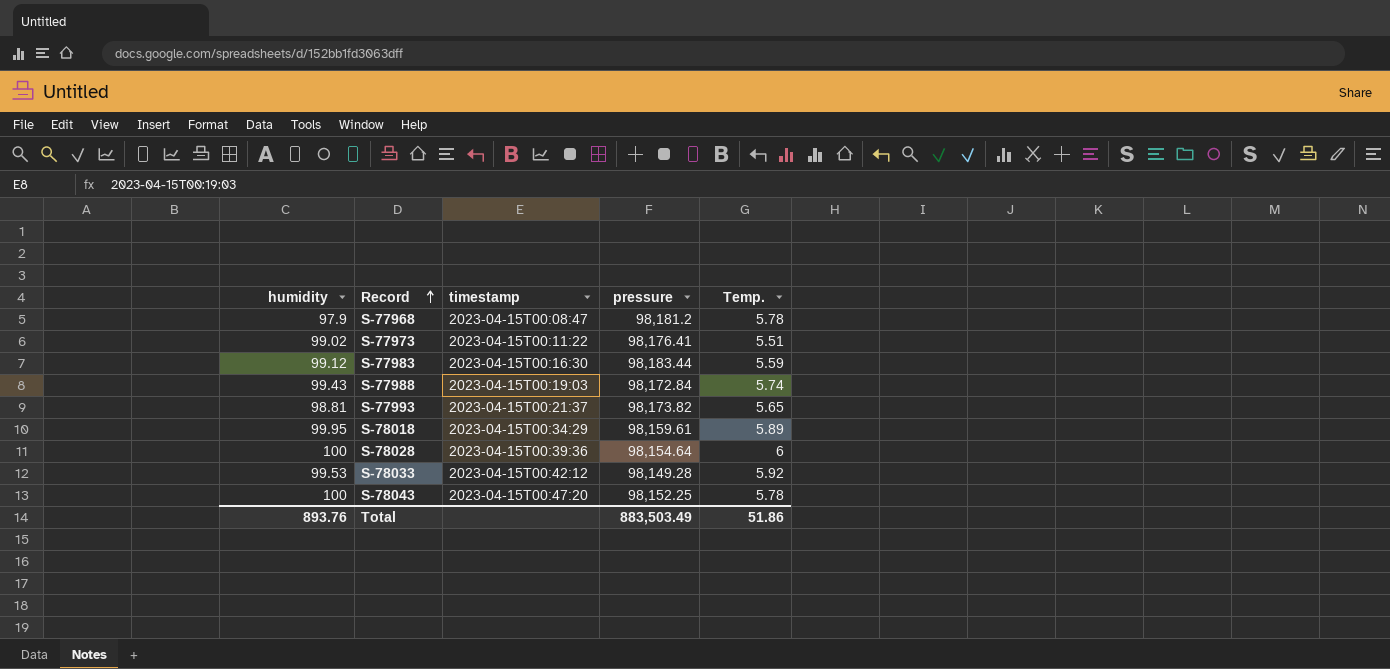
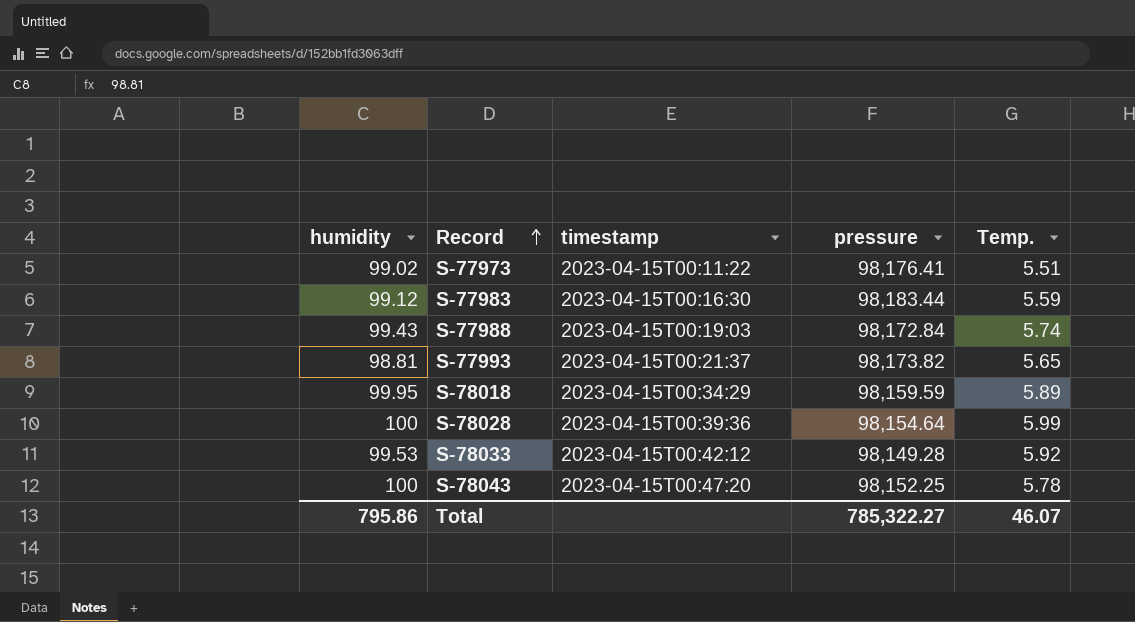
row S-77968: 97.9 | 2023-04-15T00:08:47 | 98,181.2 | 5.78 -> none
S-78018 | pressure: 98,159.61 -> 98,159.59
S-78028 | Temp.: 6 -> 5.99
Total | humidity: 893.76 -> 795.86
Total | pressure: 883,503.49 -> 785,322.27
Total | Temp.: 51.86 -> 46.07

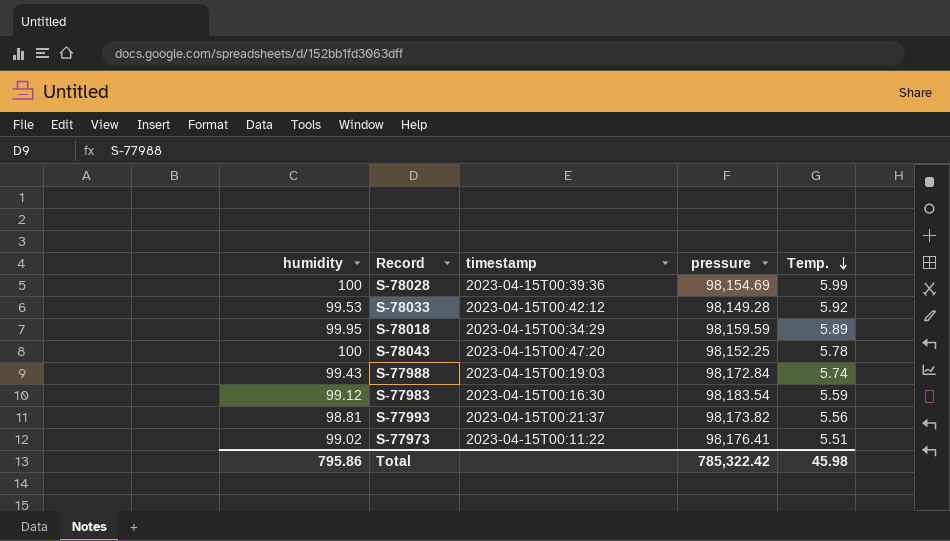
row order: Record ascending -> Temp. descending
S-78028 | pressure: 98,154.64 -> 98,154.69
S-77983 | pressure: 98,183.44 -> 98,183.54
S-77993 | Temp.: 5.65 -> 5.56
Total | pressure: 785,322.27 -> 785,322.42
Total | Temp.: 46.07 -> 45.98

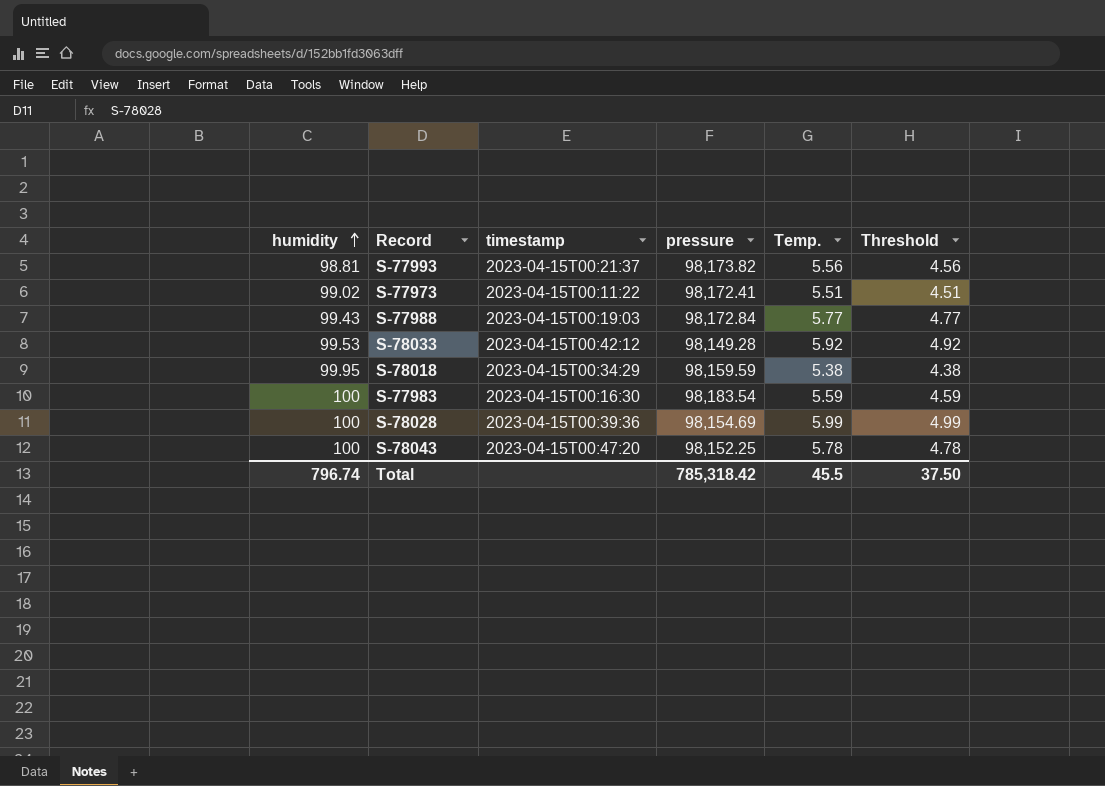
row order: Temp. descending -> humidity ascending
column Threshold | formula: none -> [Temp.] - 1
S-77973 | pressure: 98,176.41 -> 98,172.41
S-77988 | Temp.: 5.74 -> 5.77
S-78018 | Temp.: 5.89 -> 5.38
S-77983 | humidity: 99.12 -> 100
Total | humidity: 795.86 -> 796.74
Total | pressure: 785,322.42 -> 785,318.42
Total | Temp.: 45.98 -> 45.5

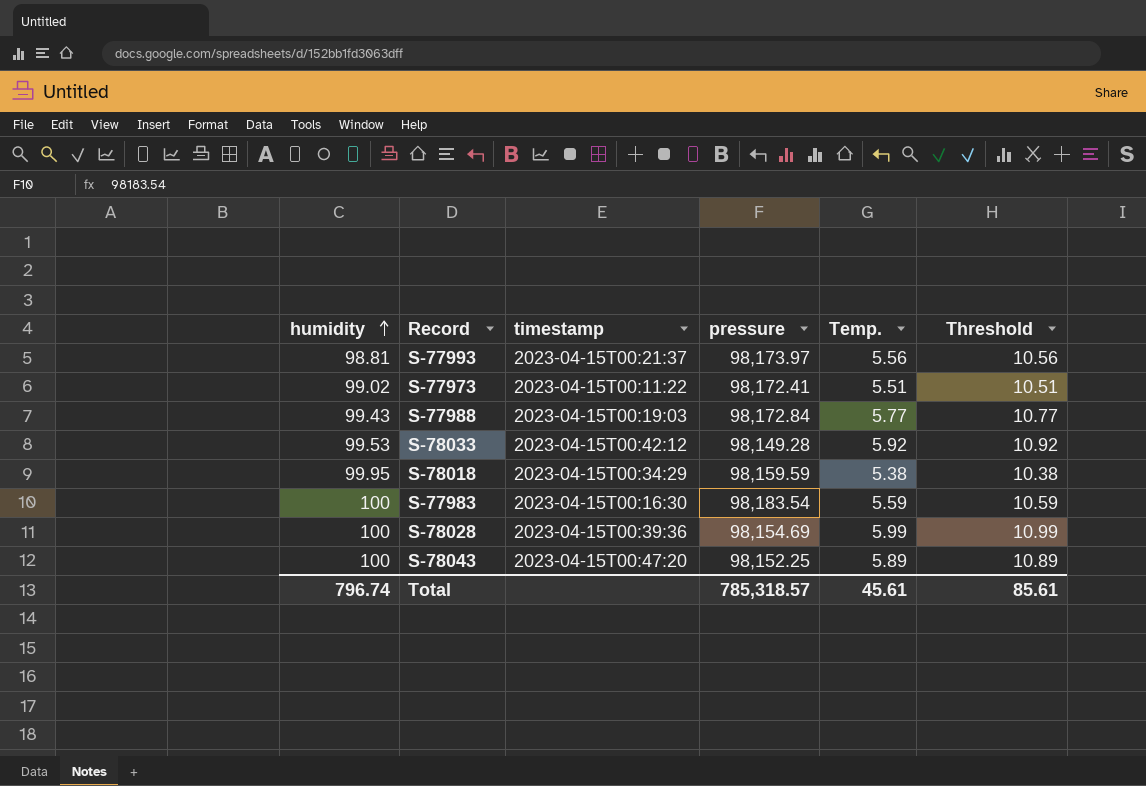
column Threshold | formula: [Temp.] - 1 -> [Temp.] + 5
S-77993 | pressure: 98,173.82 -> 98,173.97
S-78043 | Temp.: 5.78 -> 5.89
Total | pressure: 785,318.42 -> 785,318.57
Total | Temp.: 45.5 -> 45.61
Total | Threshold: 37.50 -> 85.61

